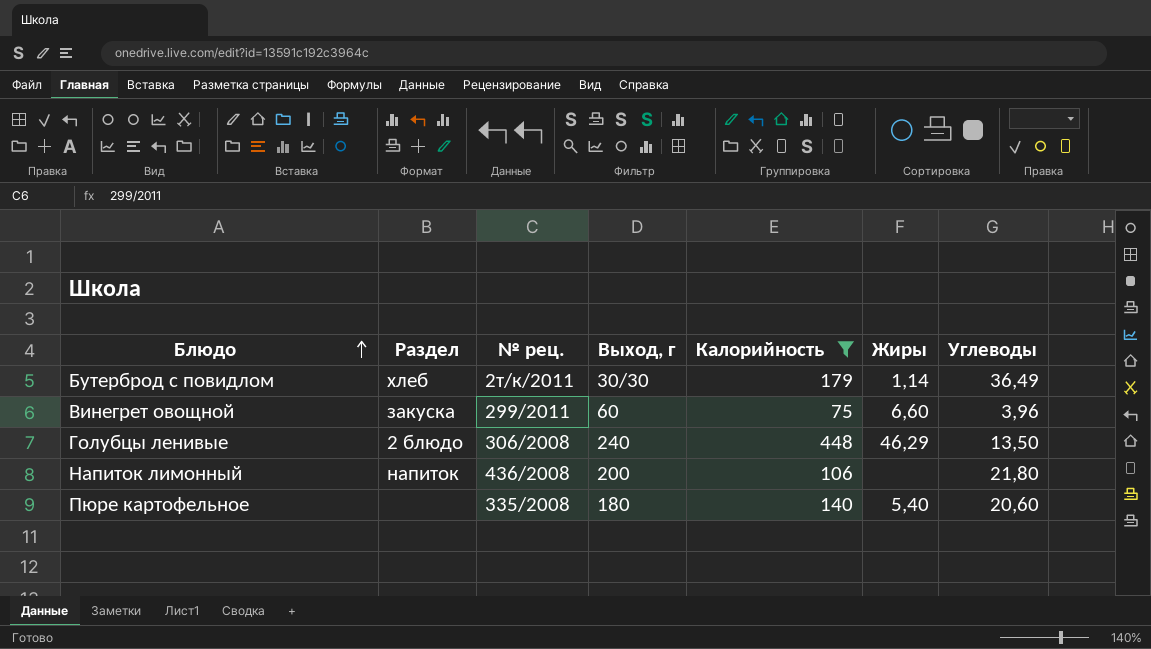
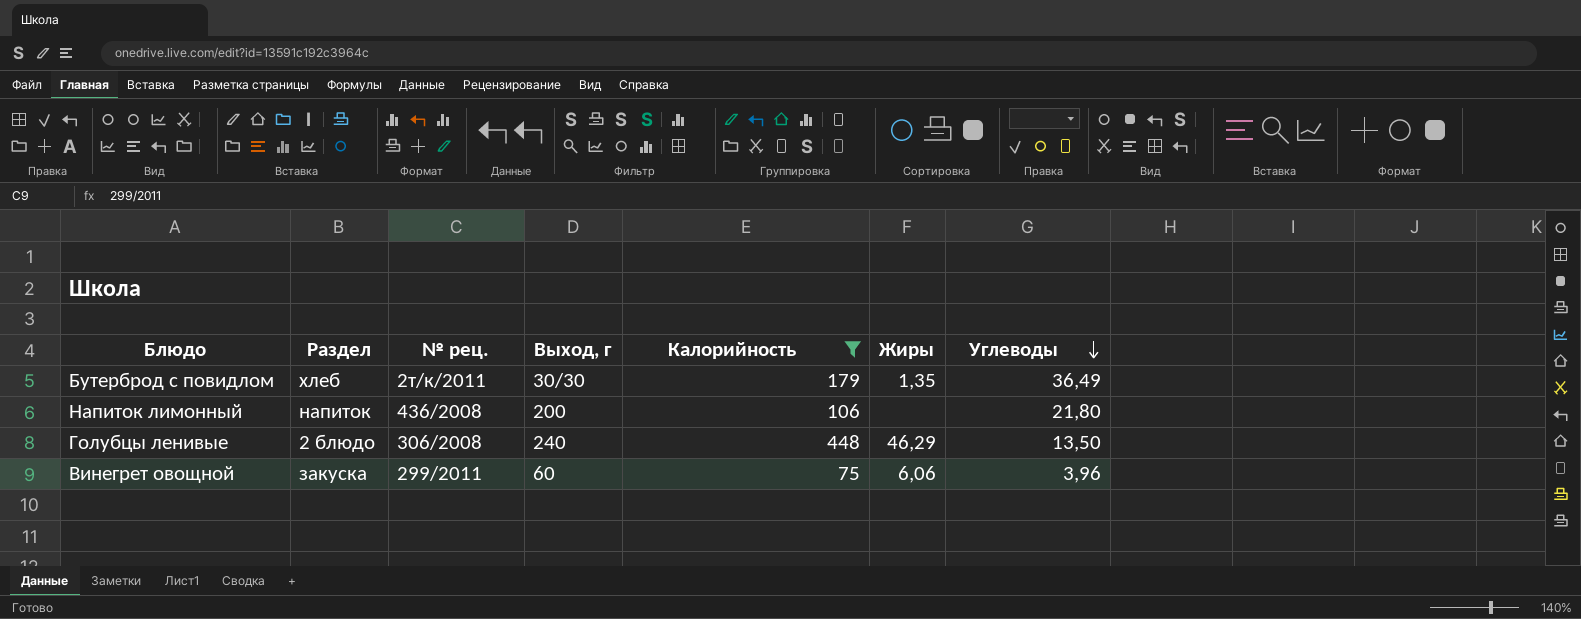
row order: Блюдо ascending -> Углеводы descending
row Пюре картофельное: none | 335/2008 | 180 | 140 | 5,40 | 20,60 -> none
Бутерброд с повидлом | Жиры: 1,14 -> 1,35
Винегрет овощной | Жиры: 6,60 -> 6,06

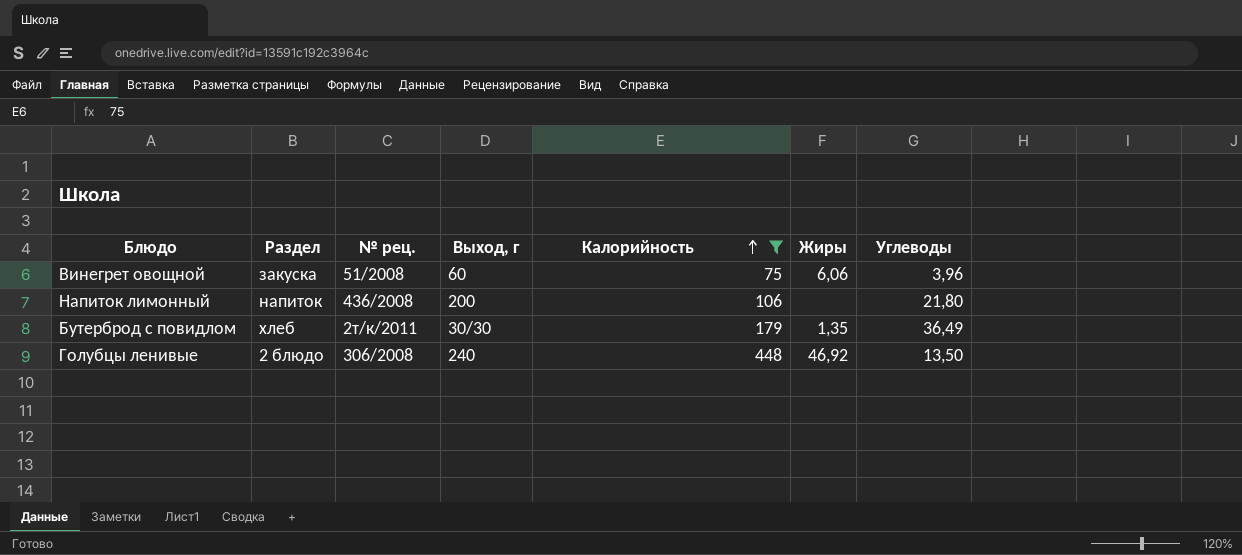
row order: Углеводы descending -> Калорийность ascending
Винегрет овощной | № рец.: 299/2011 -> 51/2008
Голубцы ленивые | Жиры: 46,29 -> 46,92

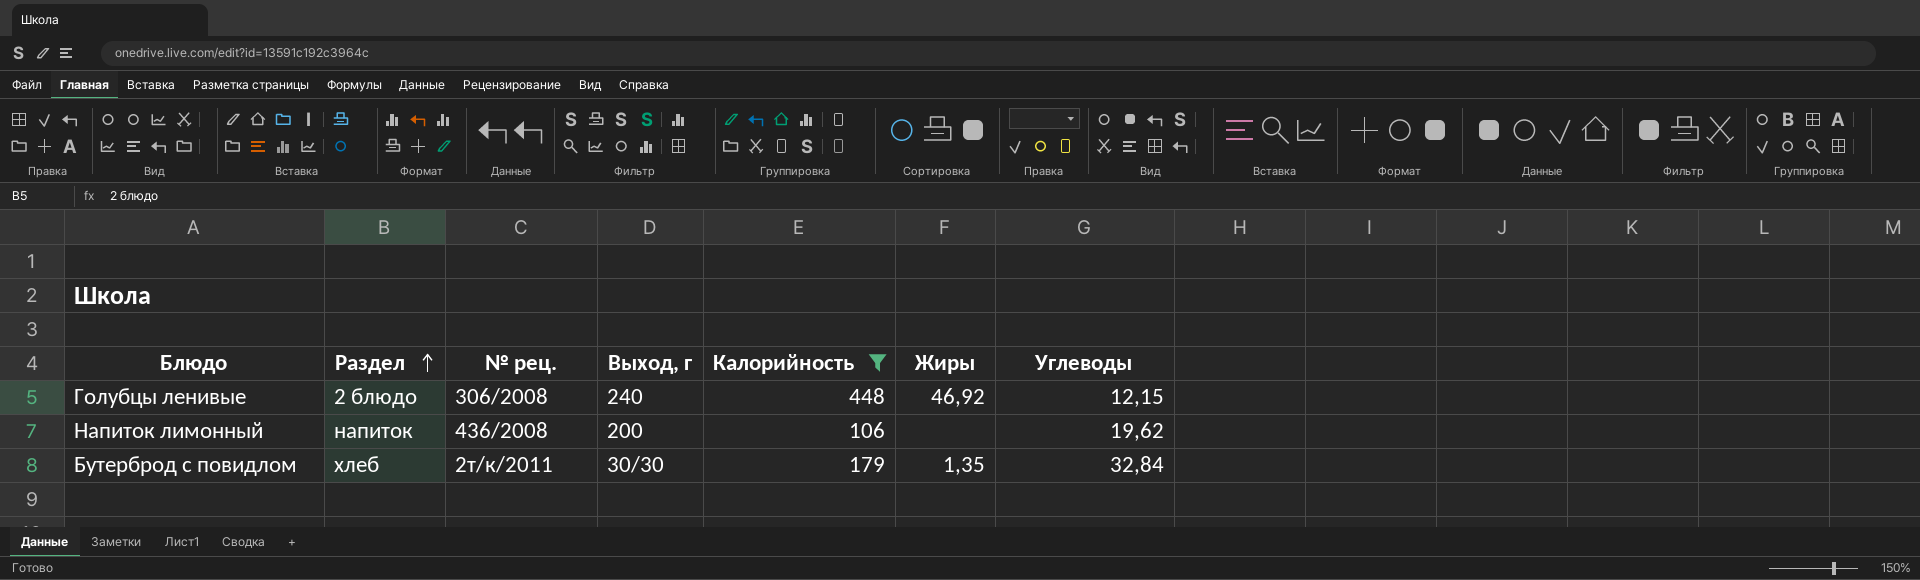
row order: Калорийность ascending -> Раздел ascending
row Винегрет овощной: закуска | 51/2008 | 60 | 75 | 6,06 | 3,96 -> none
Голубцы ленивые | Углеводы: 13,50 -> 12,15
Напиток лимонный | Углеводы: 21,80 -> 19,62
Бутерброд с повидлом | Углеводы: 36,49 -> 32,84

